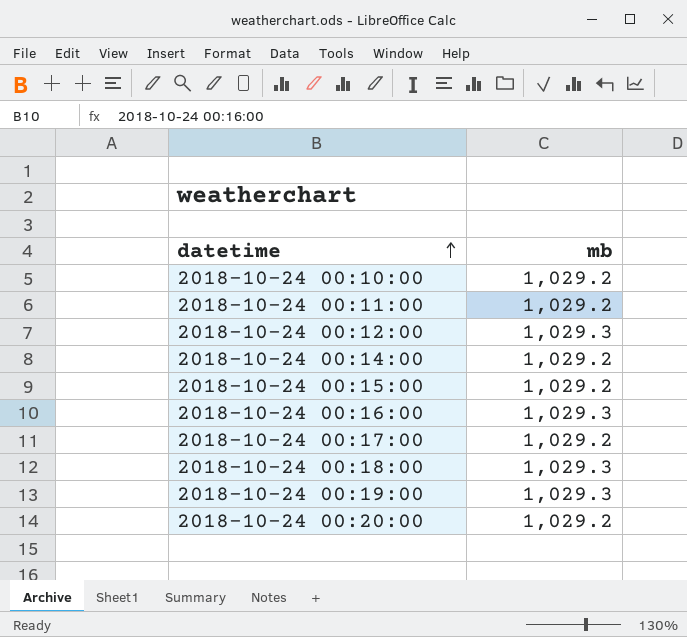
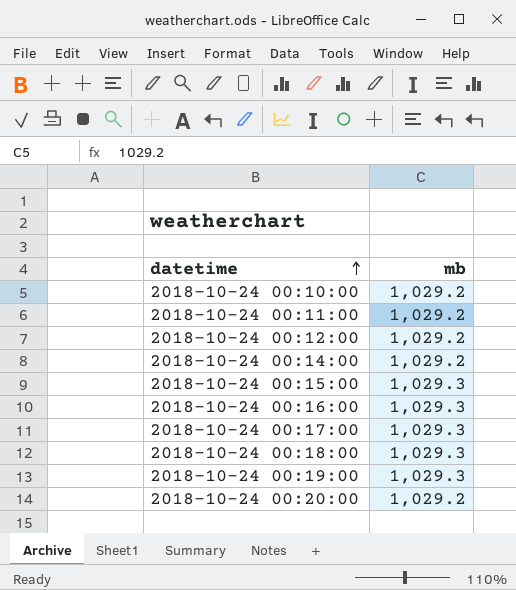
2018-10-24 00:12:00 | mb: 1,029.3 -> 1,029.2
2018-10-24 00:15:00 | mb: 1,029.2 -> 1,029.3
2018-10-24 00:17:00 | mb: 1,029.2 -> 1,029.3

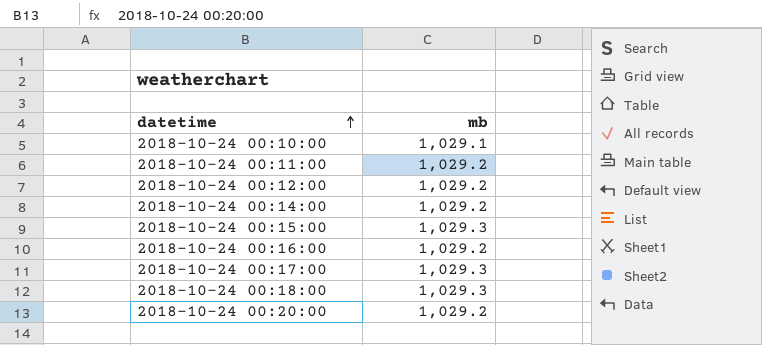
row 2018-10-24 00:19:00: 1,029.3 -> none
2018-10-24 00:10:00 | mb: 1,029.2 -> 1,029.1
2018-10-24 00:16:00 | mb: 1,029.3 -> 1,029.2

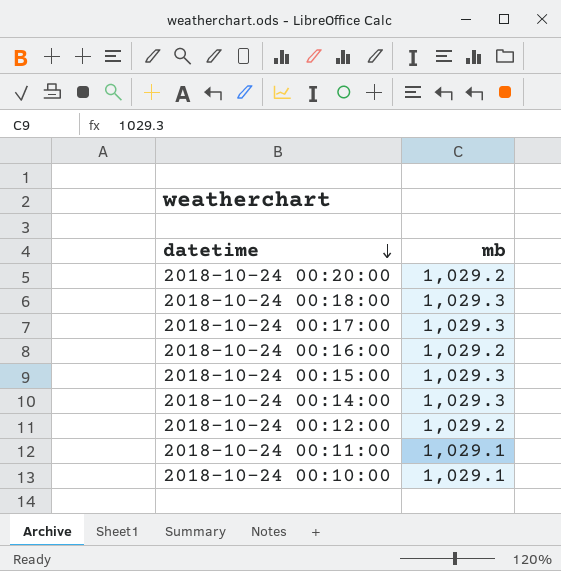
row order: datetime ascending -> datetime descending
2018-10-24 00:14:00 | mb: 1,029.2 -> 1,029.3
2018-10-24 00:11:00 | mb: 1,029.2 -> 1,029.1

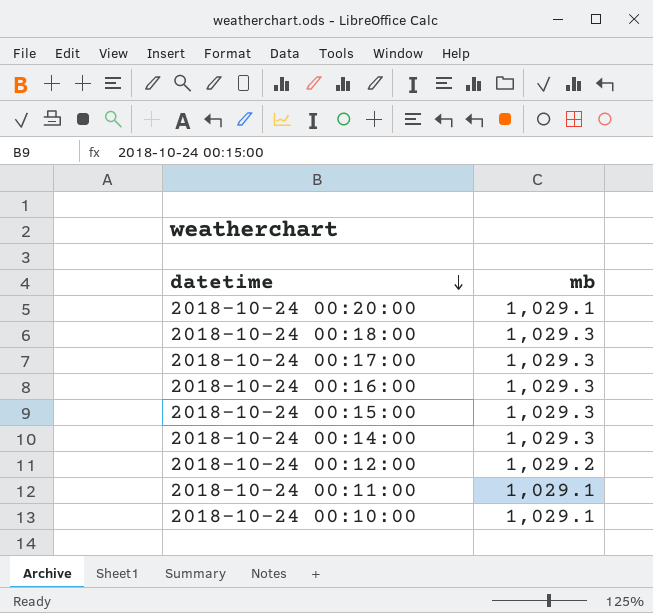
2018-10-24 00:20:00 | mb: 1,029.2 -> 1,029.1
2018-10-24 00:16:00 | mb: 1,029.2 -> 1,029.3

